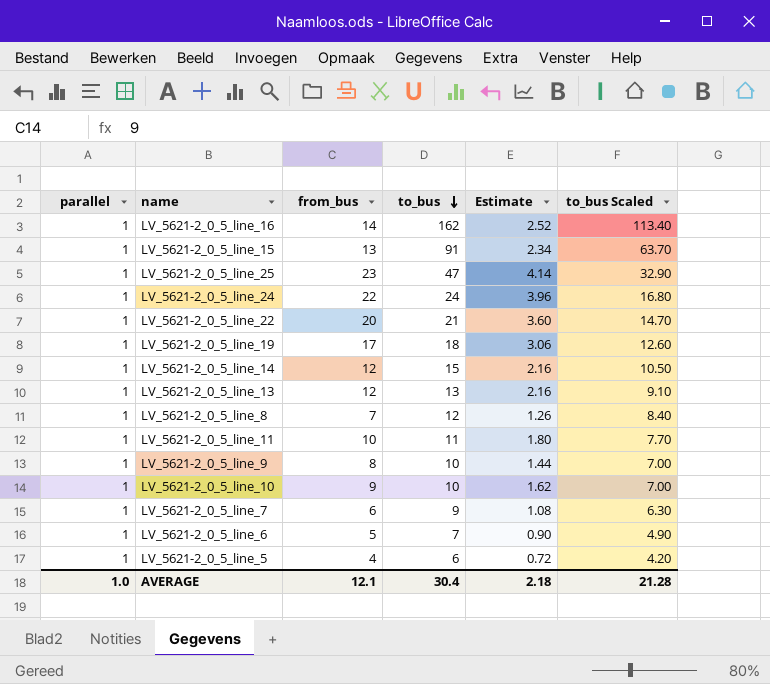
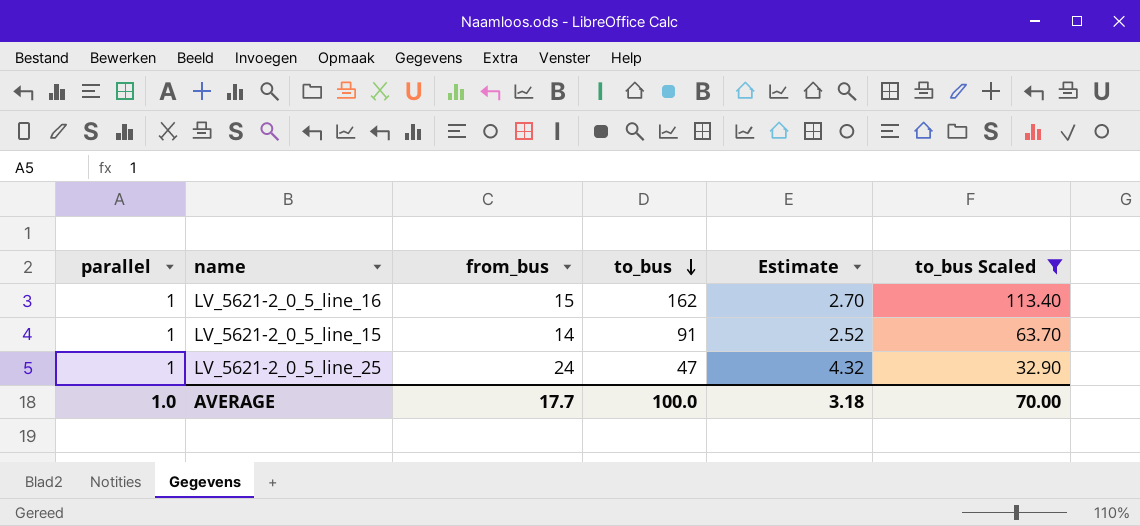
filter: none -> to_bus Scaled >= 32.90
LV_5621-2_0_5_line_16 | from_bus: 14 -> 15
LV_5621-2_0_5_line_16 | Estimate: 2.52 -> 2.70
LV_5621-2_0_5_line_15 | from_bus: 13 -> 14
LV_5621-2_0_5_line_15 | Estimate: 2.34 -> 2.52
LV_5621-2_0_5_line_25 | from_bus: 23 -> 24
LV_5621-2_0_5_line_25 | Estimate: 4.14 -> 4.32
AVERAGE | from_bus: 12.1 -> 17.7
AVERAGE | to_bus: 30.4 -> 100.0
AVERAGE | Estimate: 2.18 -> 3.18
AVERAGE | to_bus Scaled: 21.28 -> 70.00

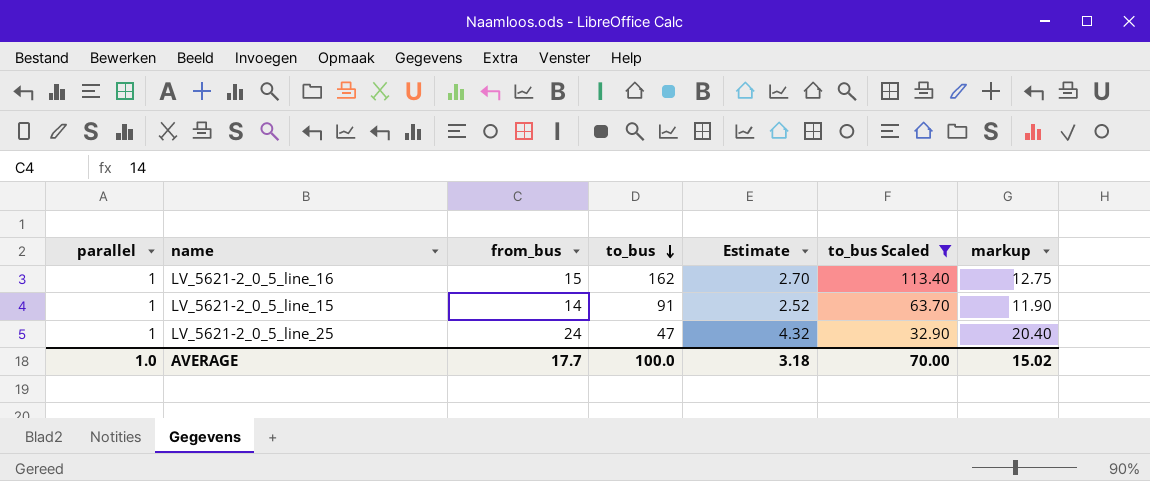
column markup | formula: none -> [from_bus] * 0.85

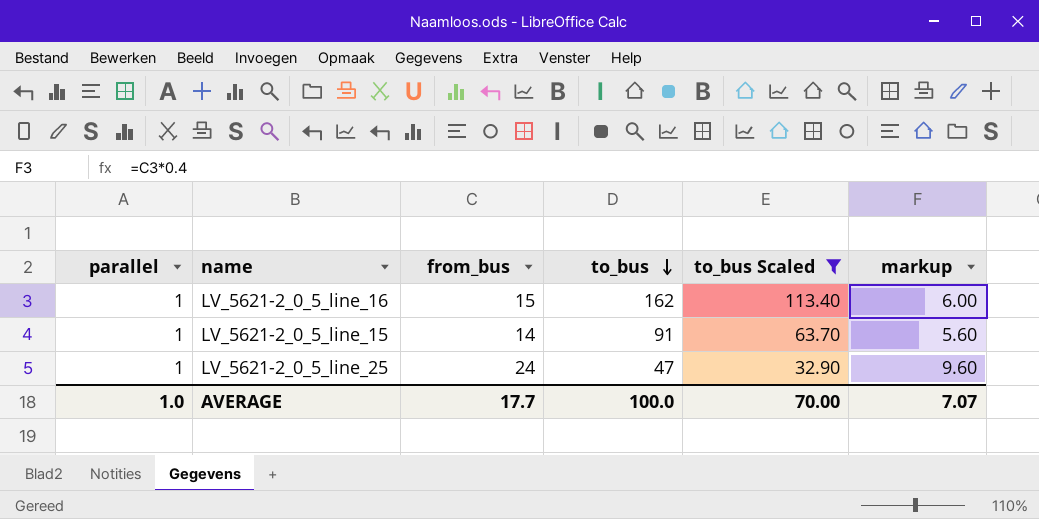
column Estimate | formula: [from_bus] * 0.18 -> none
column markup | formula: [from_bus] * 0.85 -> [from_bus] * 0.4
AVERAGE | markup: 15.02 -> 7.07

